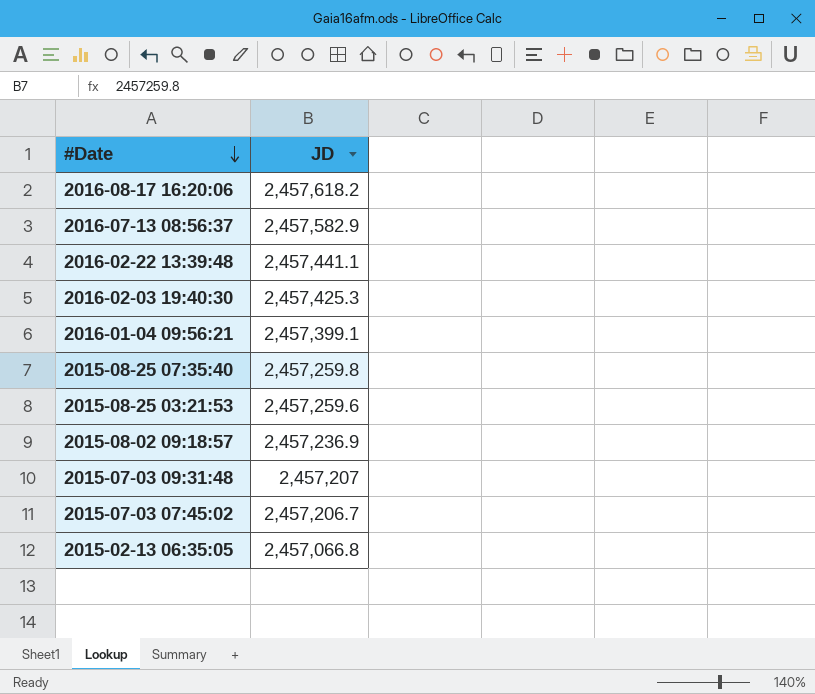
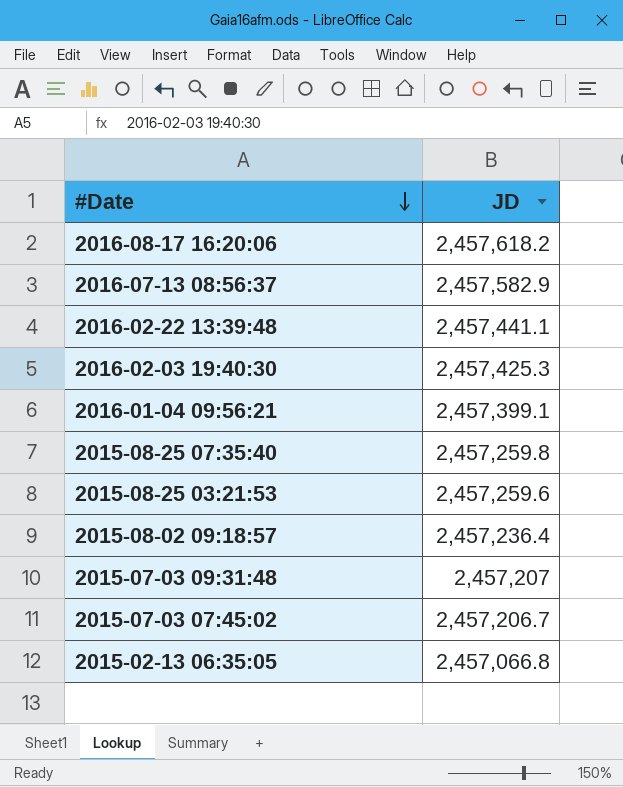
2015-08-02 09:18:57 | JD: 2,457,236.9 -> 2,457,236.4

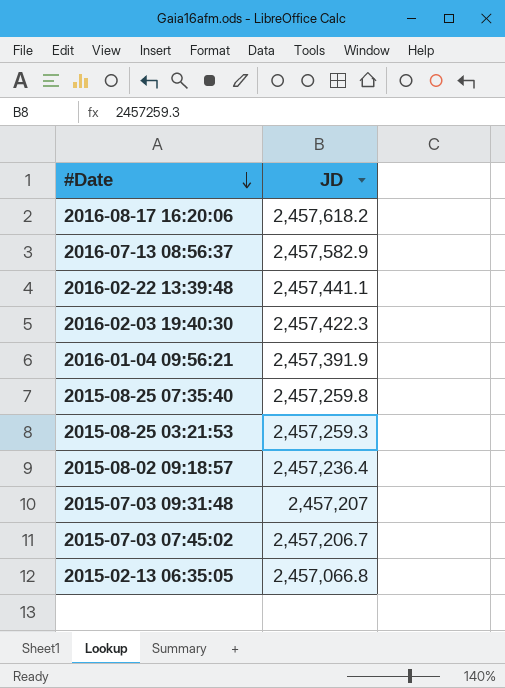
2016-02-03 19:40:30 | JD: 2,457,425.3 -> 2,457,422.3
2016-01-04 09:56:21 | JD: 2,457,399.1 -> 2,457,391.9
2015-08-25 03:21:53 | JD: 2,457,259.6 -> 2,457,259.3

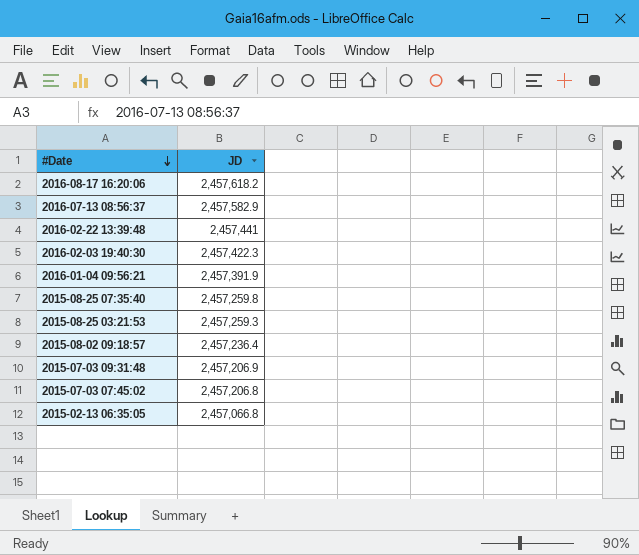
2016-02-22 13:39:48 | JD: 2,457,441.1 -> 2,457,441
2015-07-03 09:31:48 | JD: 2,457,207 -> 2,457,206.9
2015-07-03 07:45:02 | JD: 2,457,206.7 -> 2,457,206.8

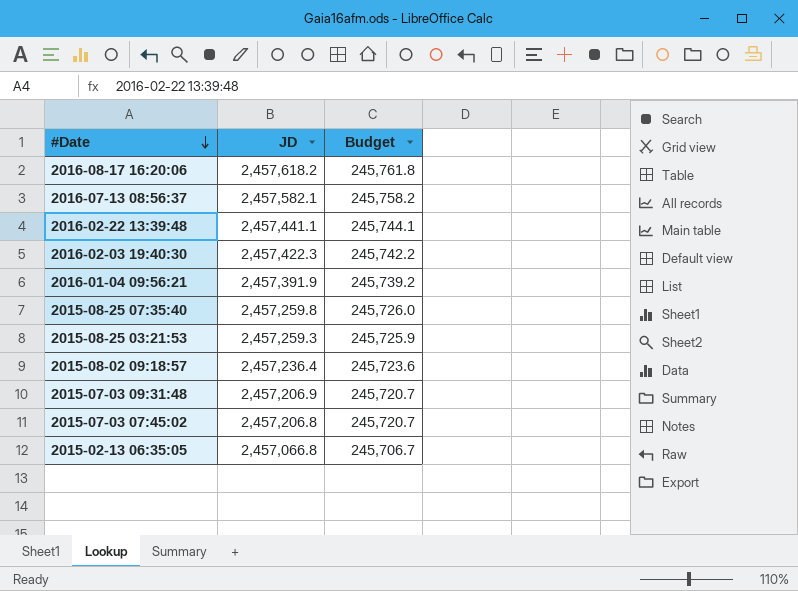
column Budget | formula: none -> [JD] * 0.1
2016-07-13 08:56:37 | JD: 2,457,582.9 -> 2,457,582.1
2016-02-22 13:39:48 | JD: 2,457,441 -> 2,457,441.1

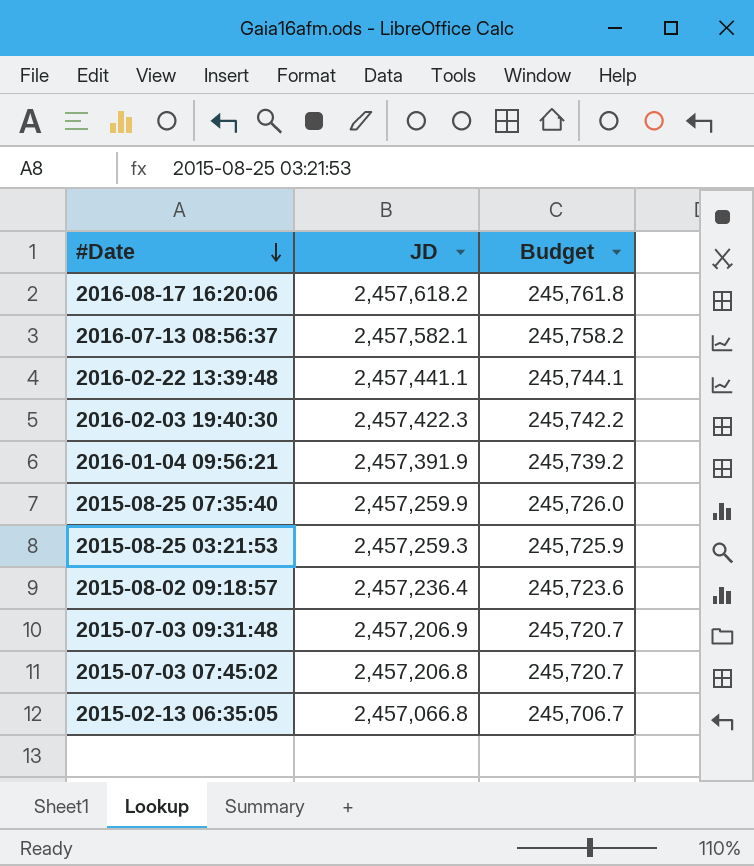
2015-08-25 07:35:40 | JD: 2,457,259.8 -> 2,457,259.9

